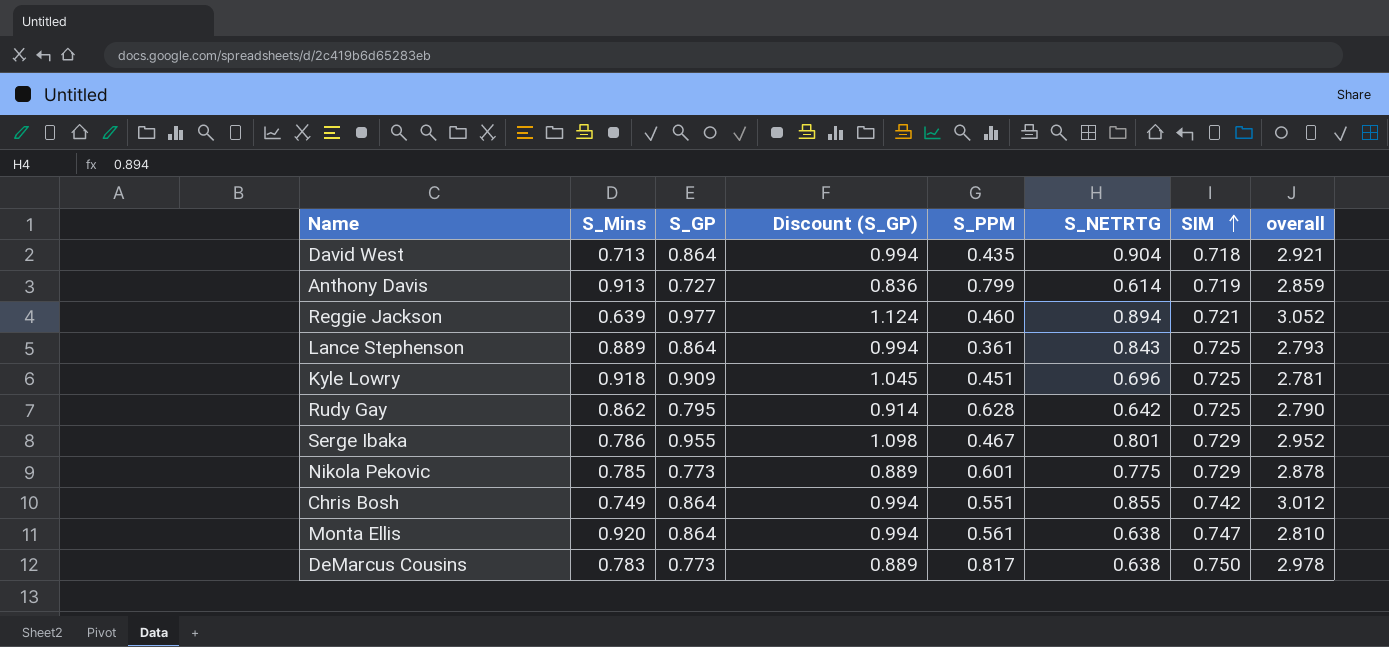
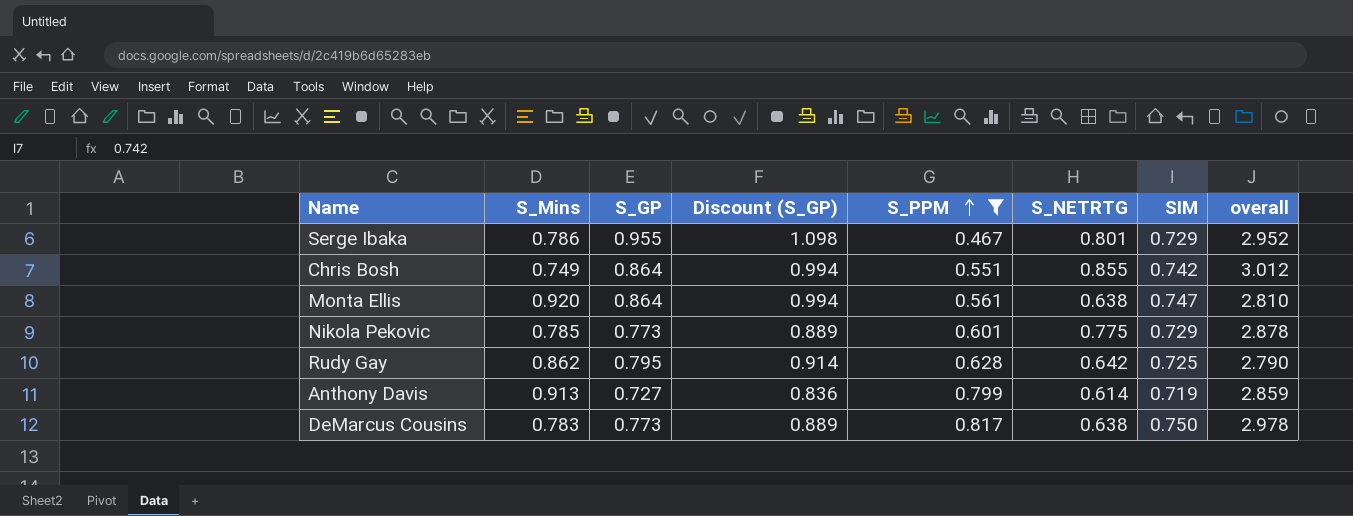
filter: none -> S_PPM >= 0.467
row order: SIM ascending -> S_PPM ascending

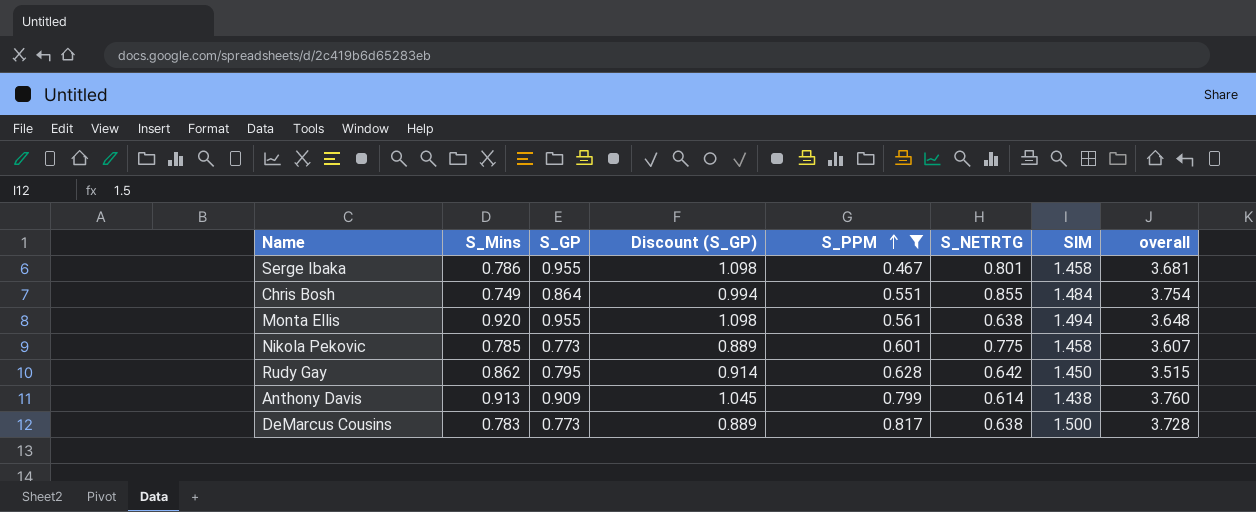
Serge Ibaka | SIM: 0.729 -> 1.458
Serge Ibaka | overall: 2.952 -> 3.681
Chris Bosh | SIM: 0.742 -> 1.484
Chris Bosh | overall: 3.012 -> 3.754
Monta Ellis | S_GP: 0.864 -> 0.955
Monta Ellis | Discount (S_GP): 0.994 -> 1.098
Monta Ellis | SIM: 0.747 -> 1.494
Monta Ellis | overall: 2.810 -> 3.648
Nikola Pekovic | SIM: 0.729 -> 1.458
Nikola Pekovic | overall: 2.878 -> 3.607
Rudy Gay | SIM: 0.725 -> 1.450
Rudy Gay | overall: 2.790 -> 3.515
Anthony Davis | S_GP: 0.727 -> 0.909
Anthony Davis | Discount (S_GP): 0.836 -> 1.045
Anthony Davis | SIM: 0.719 -> 1.438
Anthony Davis | overall: 2.859 -> 3.760
DeMarcus Cousins | SIM: 0.750 -> 1.500
DeMarcus Cousins | overall: 2.978 -> 3.728

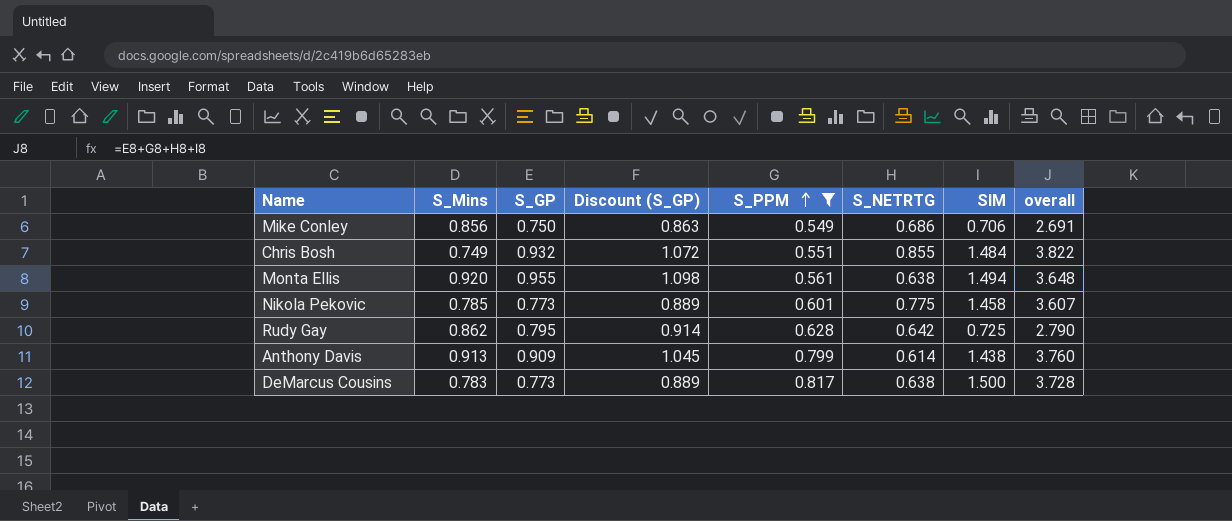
row Serge Ibaka: 0.786 | 0.955 | 1.098 | 0.467 | 0.801 | 1.458 | 3.681 -> none
row Mike Conley: none -> 0.856 | 0.750 | 0.863 | 0.549 | 0.686 | 0.706 | 2.691
Chris Bosh | S_GP: 0.864 -> 0.932
Chris Bosh | Discount (S_GP): 0.994 -> 1.072
Chris Bosh | overall: 3.754 -> 3.822
Rudy Gay | SIM: 1.450 -> 0.725
Rudy Gay | overall: 3.515 -> 2.790

